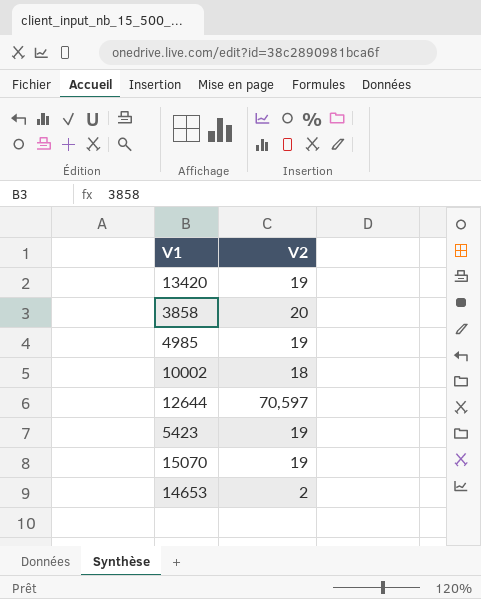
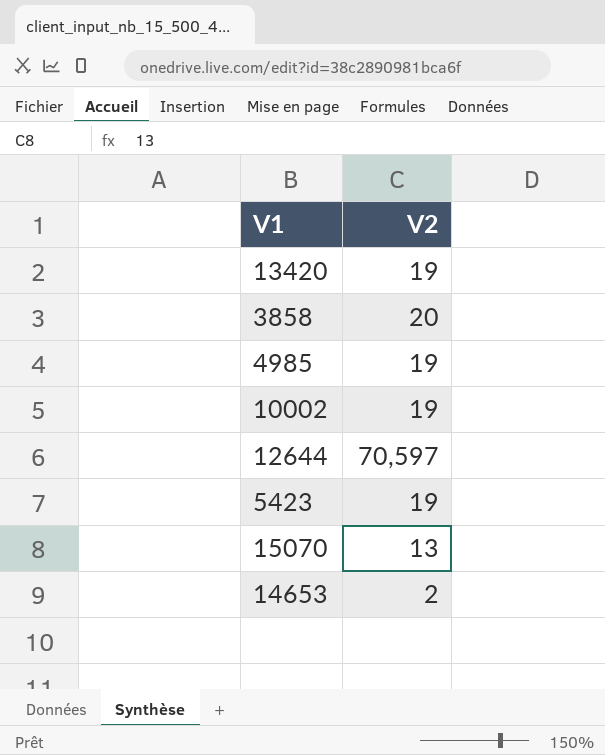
10002 | V2: 18 -> 19
15070 | V2: 19 -> 13

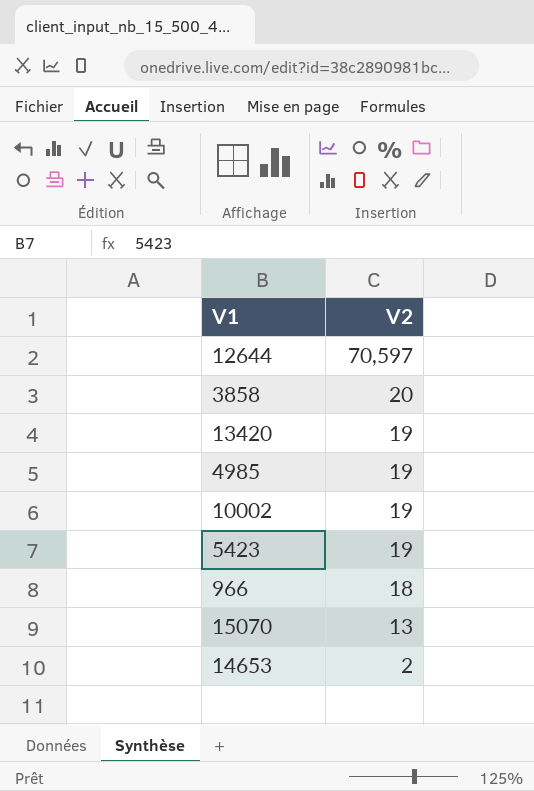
row order: none -> V2 descending
row 966: none -> 18

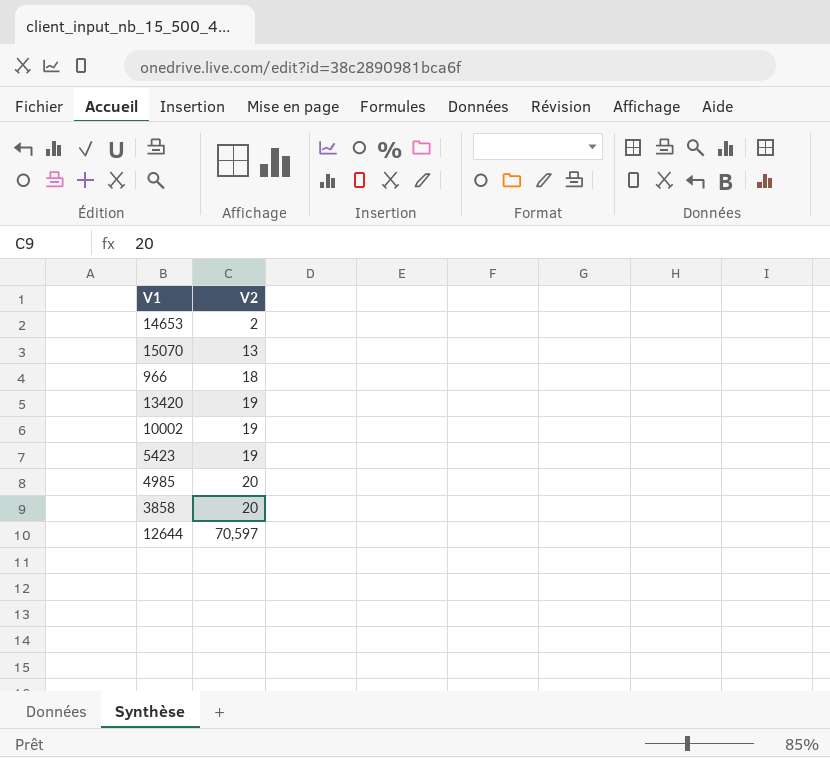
row order: V2 descending -> V2 ascending
4985 | V2: 19 -> 20

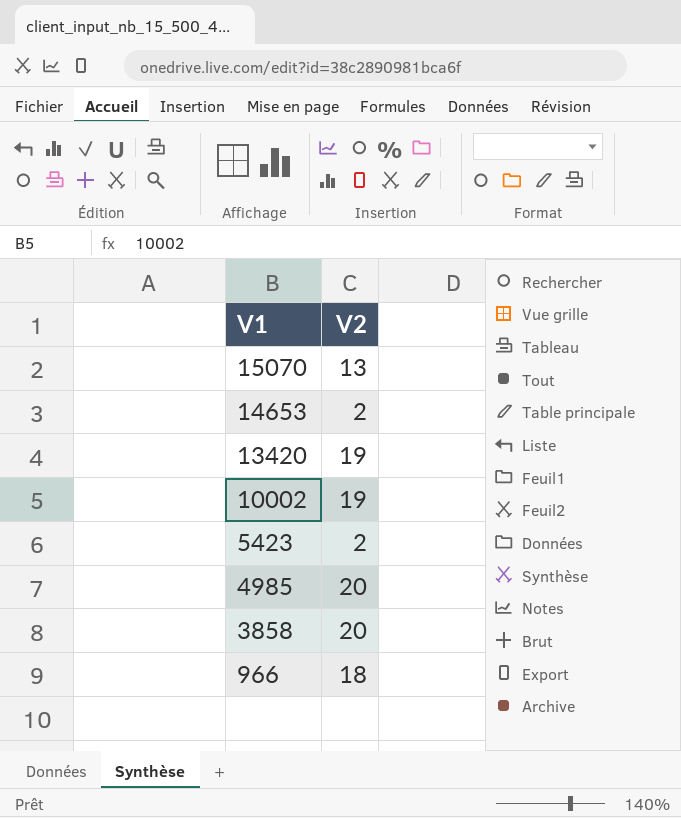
row order: V2 ascending -> V1 descending
row 12644: 70,597 -> none
5423 | V2: 19 -> 2

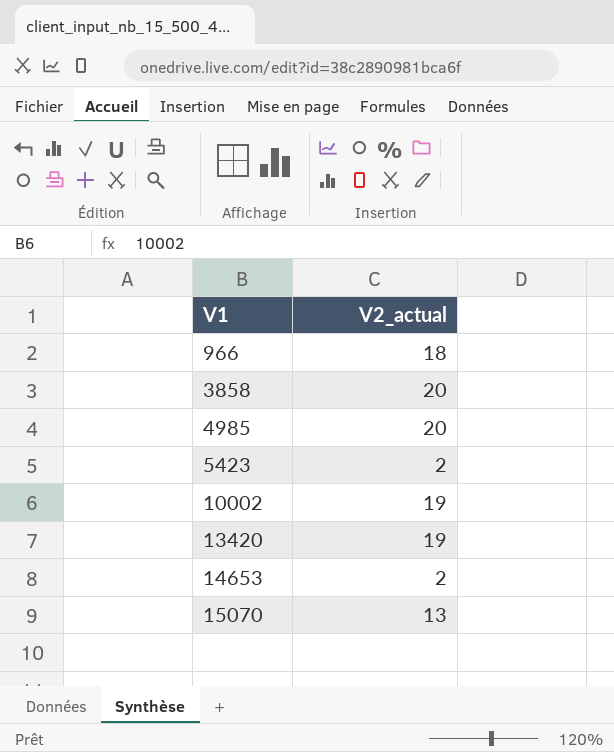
row order: V1 descending -> V1 ascending
column name: V2 -> V2_actual

